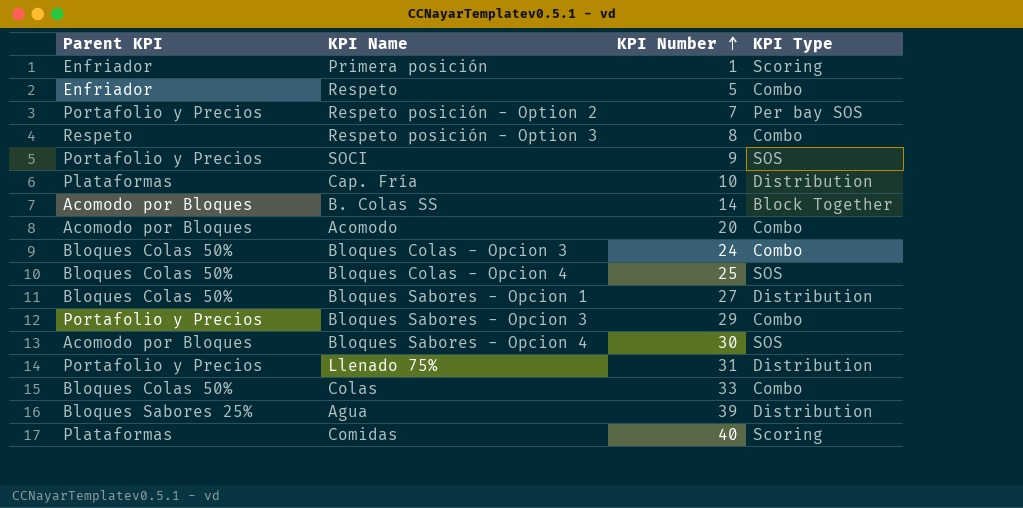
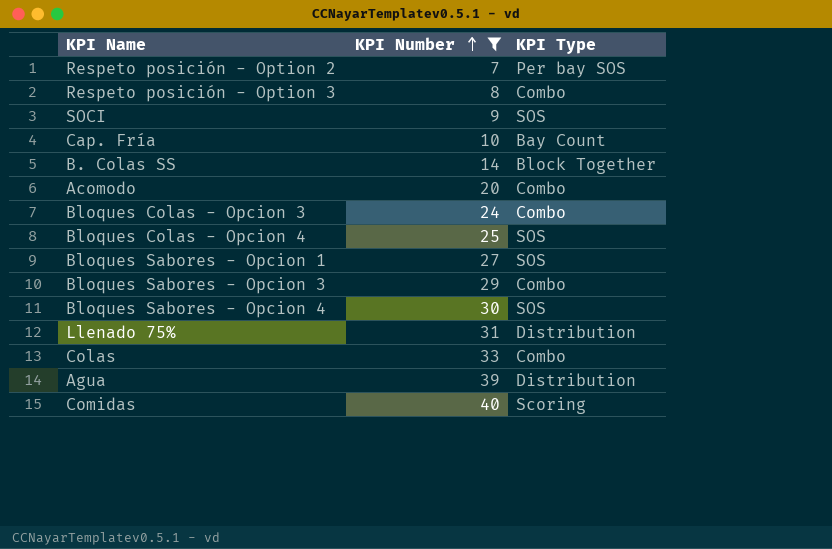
filter: none -> KPI Number >= 7
column Parent KPI | position: 1 -> none
Cap. Fría | KPI Type: Distribution -> Bay Count
Bloques Sabores - Opcion 1 | KPI Type: Distribution -> SOS

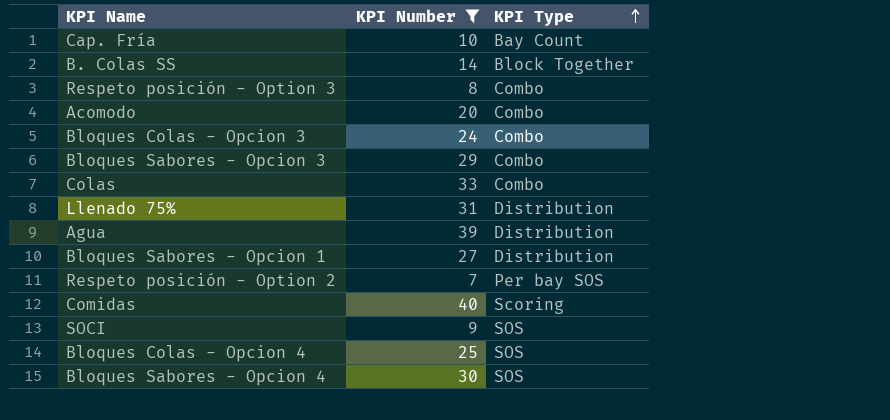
row order: KPI Number ascending -> KPI Type ascending
Bloques Sabores - Opcion 1 | KPI Type: SOS -> Distribution

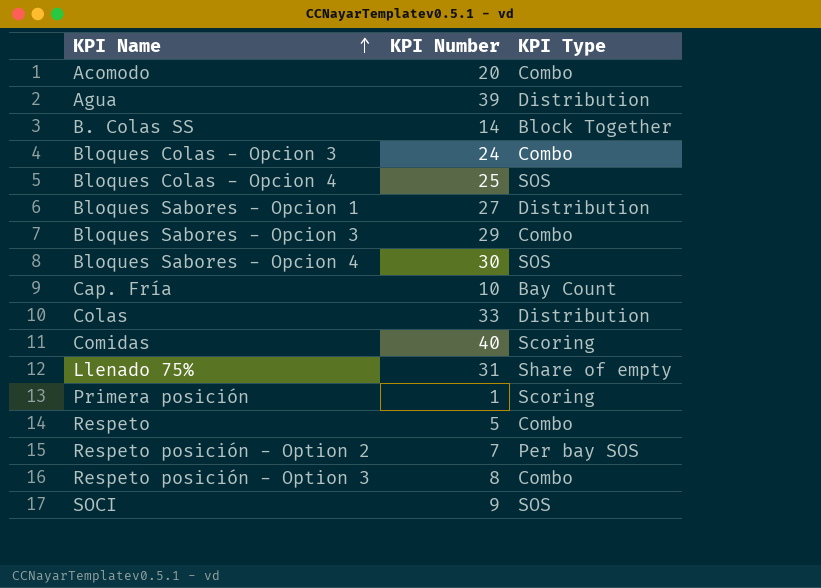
filter: KPI Number >= 7 -> none
row order: KPI Type ascending -> KPI Name ascending
Colas | KPI Type: Combo -> Distribution
Llenado 75% | KPI Type: Distribution -> Share of empty

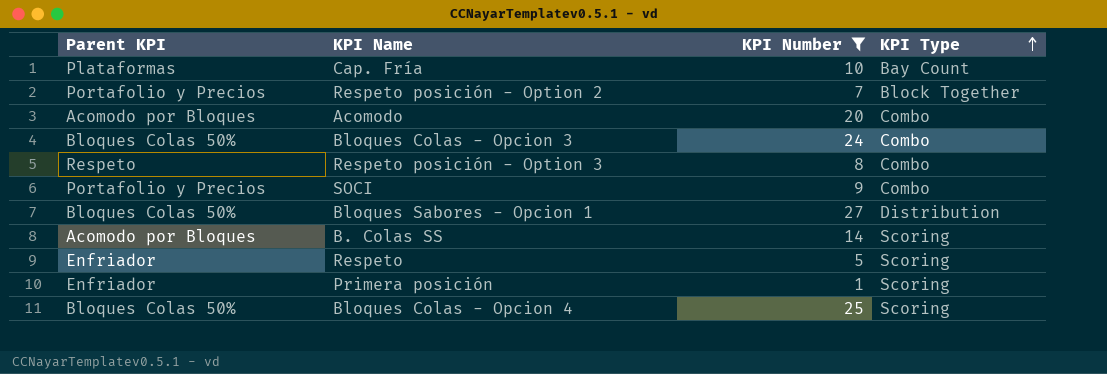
filter: none -> KPI Number <= 27
row order: KPI Name ascending -> KPI Type ascending
column Parent KPI | position: none -> 1
Respeto posición - Option 2 | KPI Type: Per bay SOS -> Block Together
SOCI | KPI Type: SOS -> Combo
B. Colas SS | KPI Type: Block Together -> Scoring
Respeto | KPI Type: Combo -> Scoring
Bloques Colas - Opcion 4 | KPI Type: SOS -> Scoring

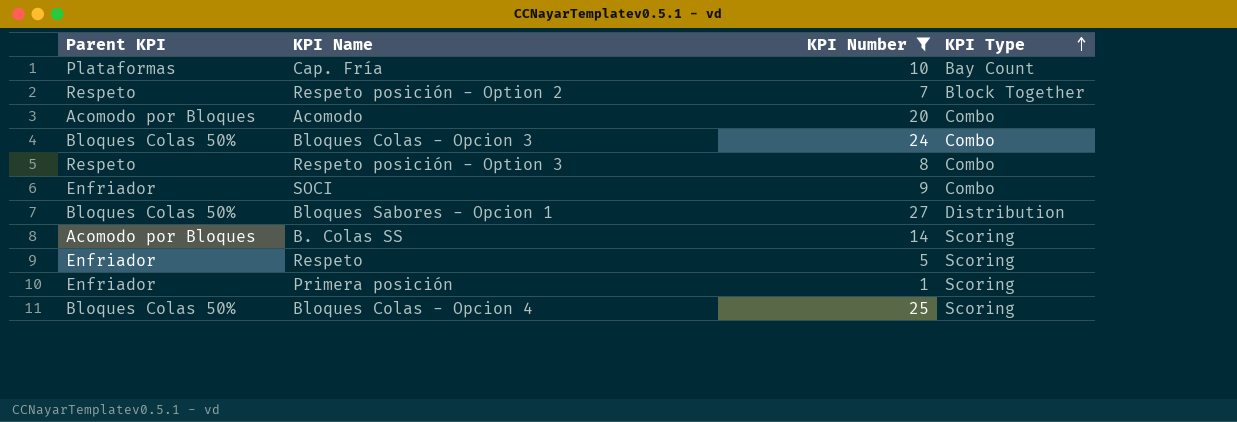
Respeto posición - Option 2 | Parent KPI: Portafolio y Precios -> Respeto
SOCI | Parent KPI: Portafolio y Precios -> Enfriador

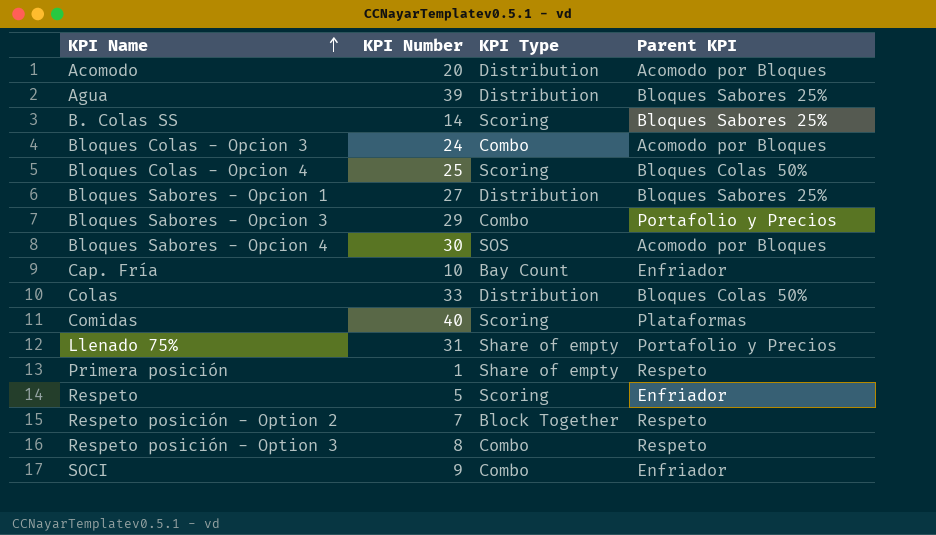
filter: KPI Number <= 27 -> none
row order: KPI Type ascending -> KPI Name ascending
column Parent KPI | position: 1 -> 4
Acomodo | KPI Type: Combo -> Distribution
B. Colas SS | Parent KPI: Acomodo por Bloques -> Bloques Sabores 25%
Bloques Colas - Opcion 3 | Parent KPI: Bloques Colas 50% -> Acomodo por Bloques
Bloques Sabores - Opcion 1 | Parent KPI: Bloques Colas 50% -> Bloques Sabores 25%
Cap. Fría | Parent KPI: Plataformas -> Enfriador
Primera posición | KPI Type: Scoring -> Share of empty
Primera posición | Parent KPI: Enfriador -> Respeto

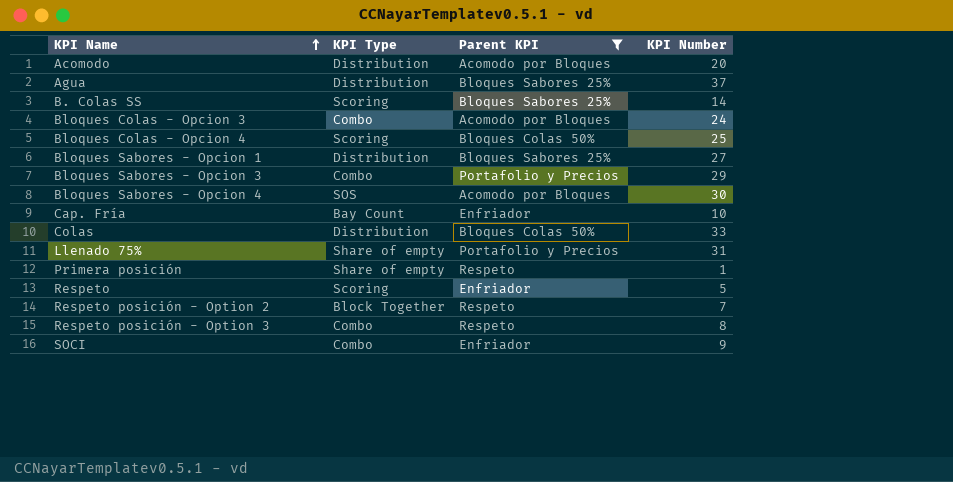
filter: none -> Parent KPI != Plataformas
column KPI Number | position: 2 -> 4
Agua | KPI Number: 39 -> 37

